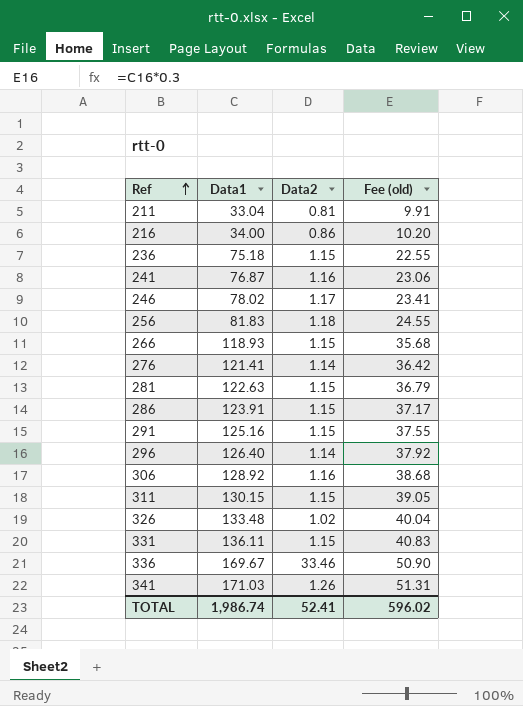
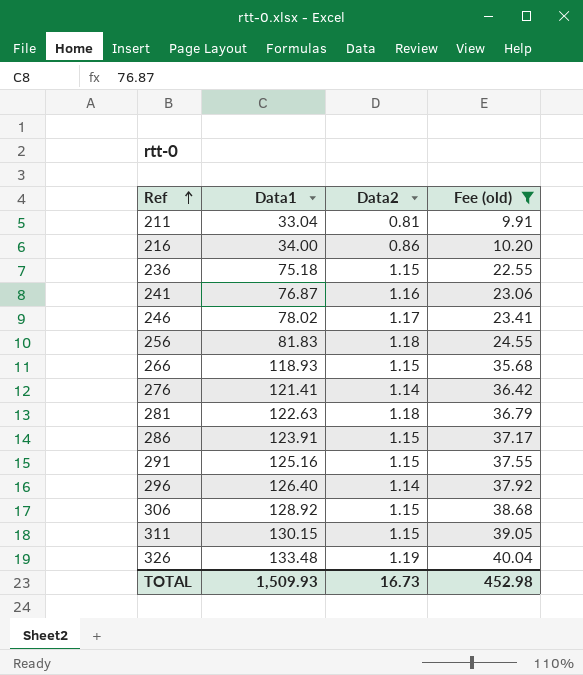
filter: none -> Fee (old) <= 40.04
281 | Data2: 1.15 -> 1.18
306 | Data2: 1.16 -> 1.15
326 | Data2: 1.02 -> 1.19
TOTAL | Data1: 1,986.74 -> 1,509.93
TOTAL | Data2: 52.41 -> 16.73
TOTAL | Fee (old): 596.02 -> 452.98

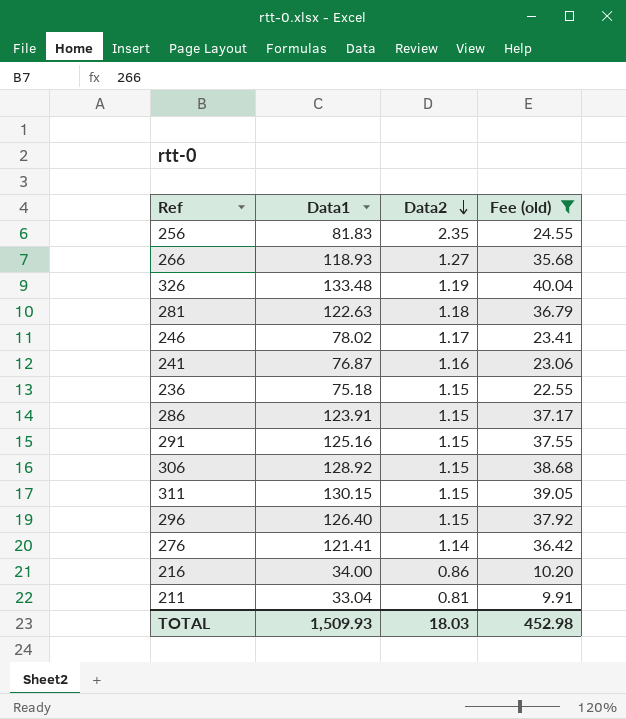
row order: Ref ascending -> Data2 descending
256 | Data2: 1.18 -> 2.35
266 | Data2: 1.15 -> 1.27
296 | Data2: 1.14 -> 1.15
TOTAL | Data2: 16.73 -> 18.03

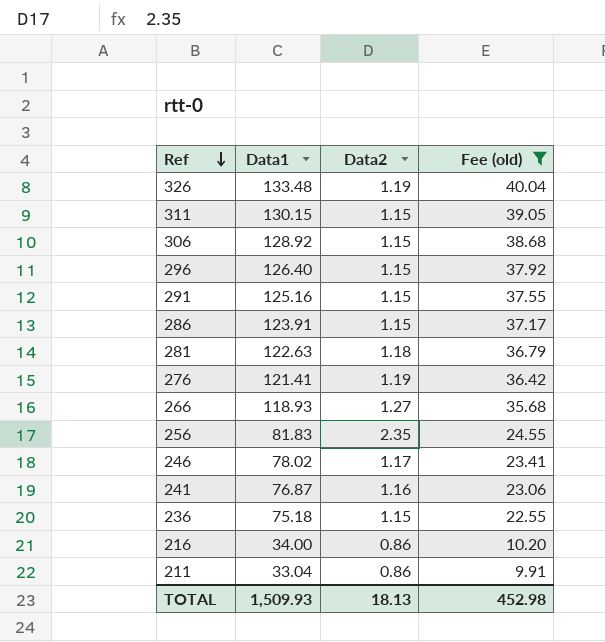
row order: Data2 descending -> Ref descending
276 | Data2: 1.14 -> 1.19
211 | Data2: 0.81 -> 0.86
TOTAL | Data2: 18.03 -> 18.13

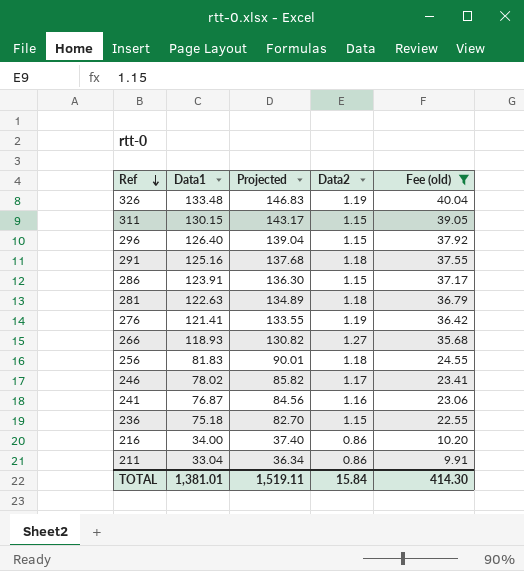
column Projected | formula: none -> [Data1] * 1.1
row 306: 128.92 | 1.15 | 38.68 -> none
291 | Data2: 1.15 -> 1.18
256 | Data2: 2.35 -> 1.18
TOTAL | Data1: 1,509.93 -> 1,381.01
TOTAL | Data2: 18.13 -> 15.84
TOTAL | Fee (old): 452.98 -> 414.30

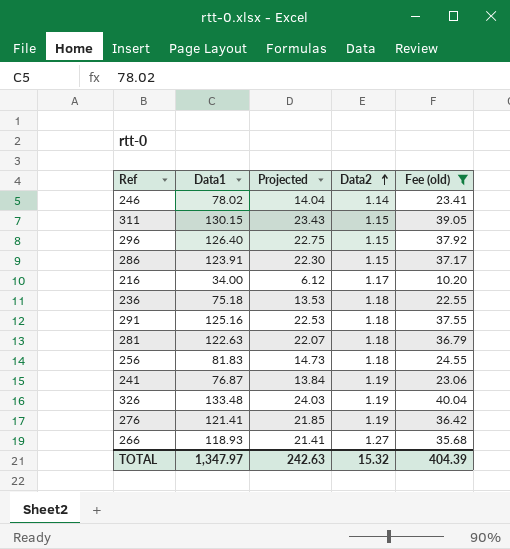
row order: Ref descending -> Data2 ascending
column Projected | formula: [Data1] * 1.1 -> [Data1] * 0.18
row 211: 33.04 | 36.34 | 0.86 | 9.91 -> none
246 | Data2: 1.17 -> 1.14
216 | Data2: 0.86 -> 1.17
236 | Data2: 1.15 -> 1.18
241 | Data2: 1.16 -> 1.19
TOTAL | Data1: 1,381.01 -> 1,347.97
TOTAL | Projected: 1,519.11 -> 242.63
TOTAL | Data2: 15.84 -> 15.32
TOTAL | Fee (old): 414.30 -> 404.39

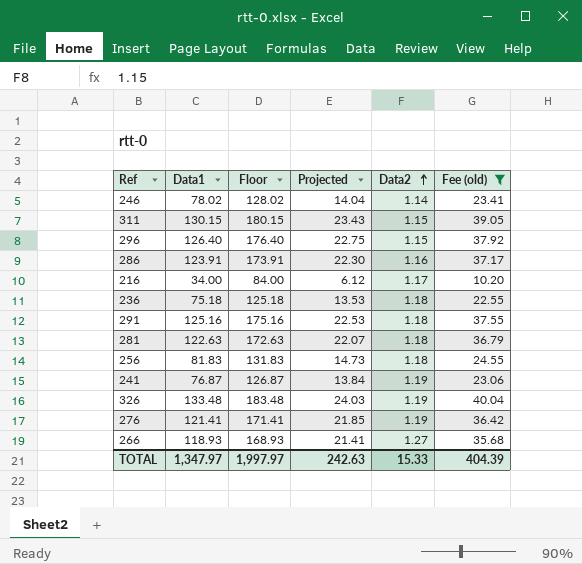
column Floor | formula: none -> [Data1] + 50
286 | Data2: 1.15 -> 1.16
TOTAL | Data2: 15.32 -> 15.33

